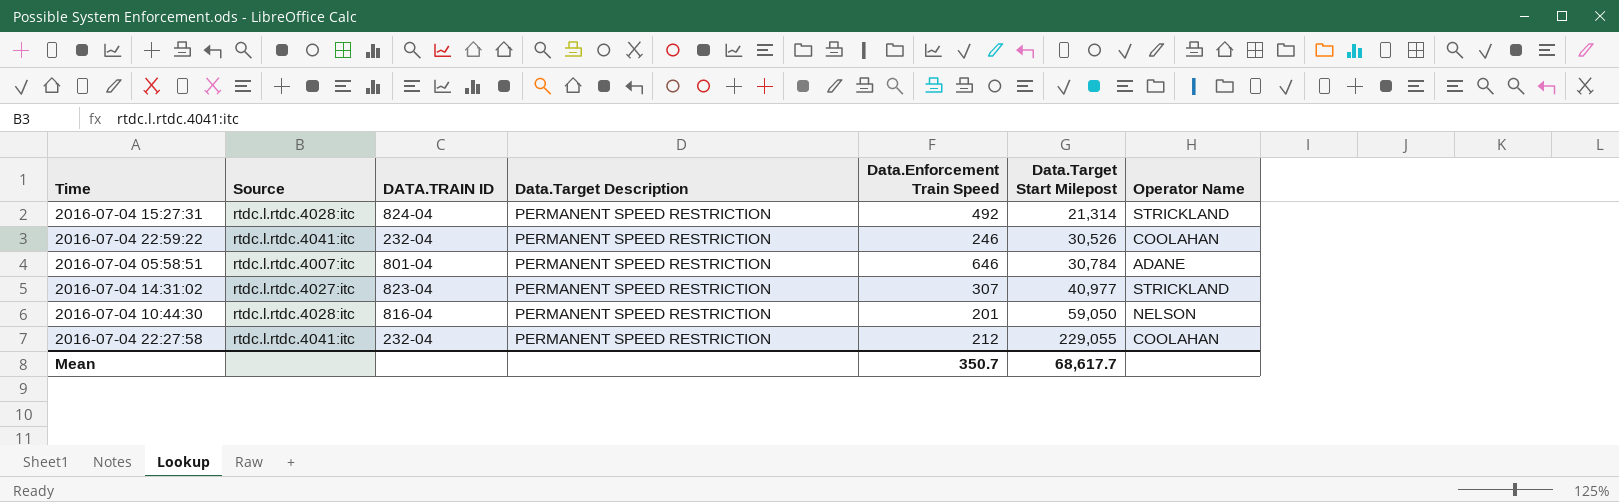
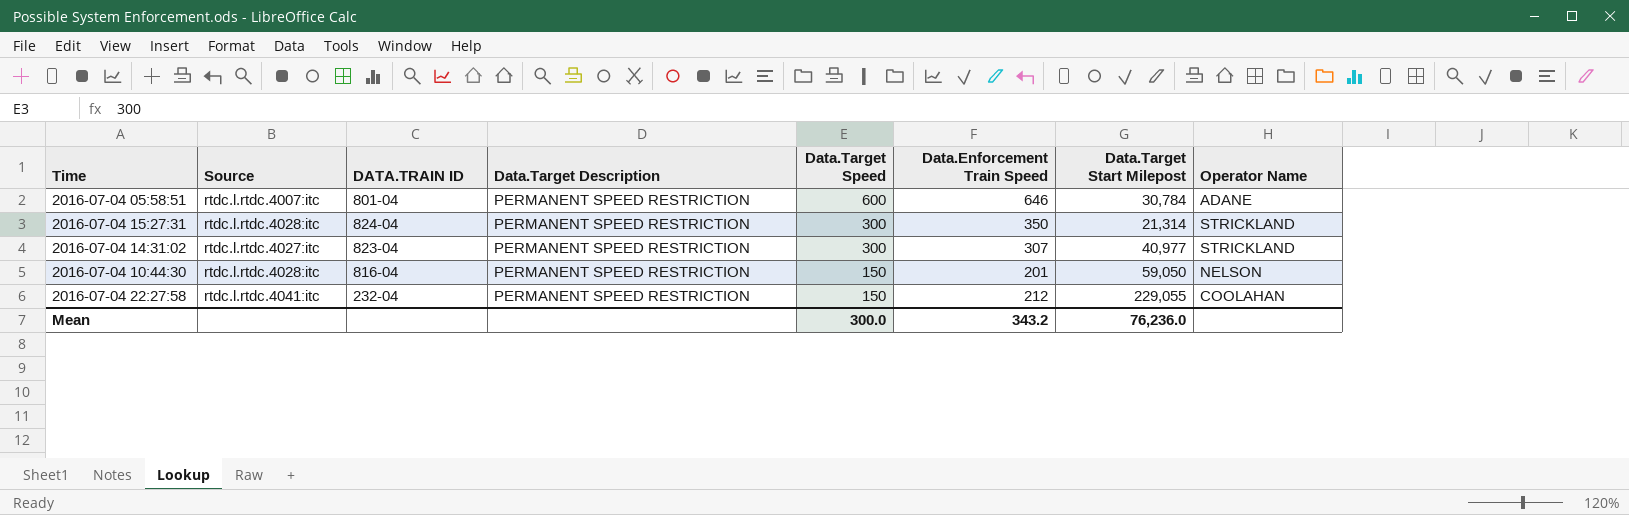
row order: Data.Target Start Milepost ascending -> Data.Target Speed descending
column Data.Target Speed | position: none -> 5
row 2016-07-04 22:59:22: rtdc.l.rtdc.4041:itc | 232-04 | PERMANENT SPEED RESTRICTION | 246 | 30,526 | COOLAHAN -> none
2016-07-04 15:27:31 | Data.Enforcement Train Speed: 492 -> 350
Mean | Data.Enforcement Train Speed: 350.7 -> 343.2
Mean | Data.Target Start Milepost: 68,617.7 -> 76,236.0

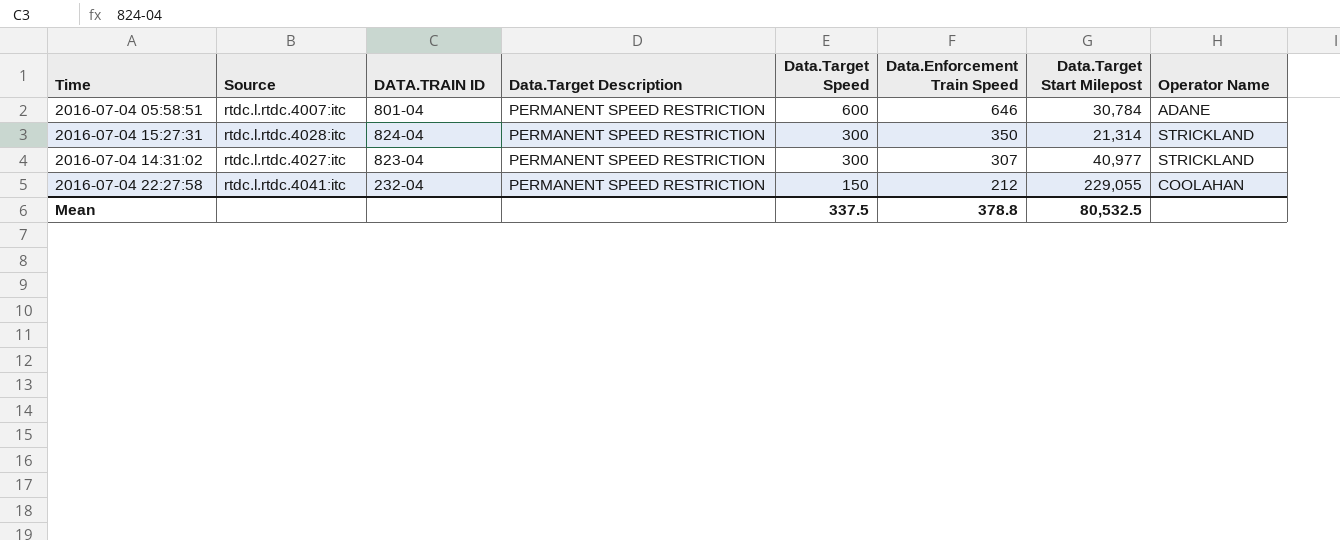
row 2016-07-04 10:44:30: rtdc.l.rtdc.4028:itc | 816-04 | PERMANENT SPEED RESTRICTION | 150 | 201 | 59,050 | NELSON -> none
Mean | Data.Target Speed: 300.0 -> 337.5
Mean | Data.Enforcement Train Speed: 343.2 -> 378.8
Mean | Data.Target Start Milepost: 76,236.0 -> 80,532.5

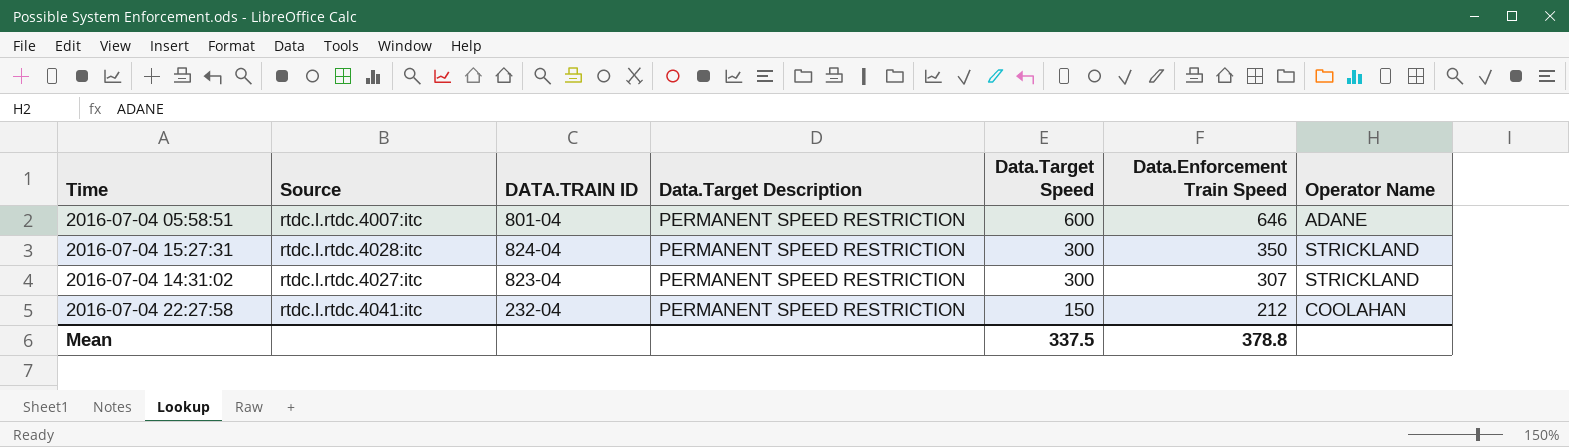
column Data.Target Start Milepost | position: 7 -> none

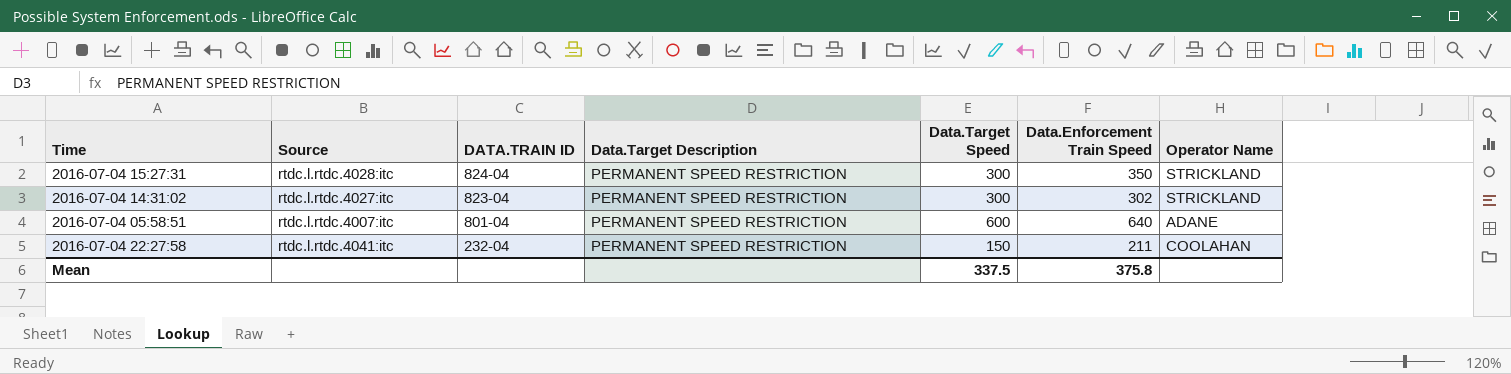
row order: Data.Target Speed descending -> DATA.TRAIN ID descending
2016-07-04 14:31:02 | Data.Enforcement Train Speed: 307 -> 302
2016-07-04 05:58:51 | Data.Enforcement Train Speed: 646 -> 640
2016-07-04 22:27:58 | Data.Enforcement Train Speed: 212 -> 211
Mean | Data.Enforcement Train Speed: 378.8 -> 375.8

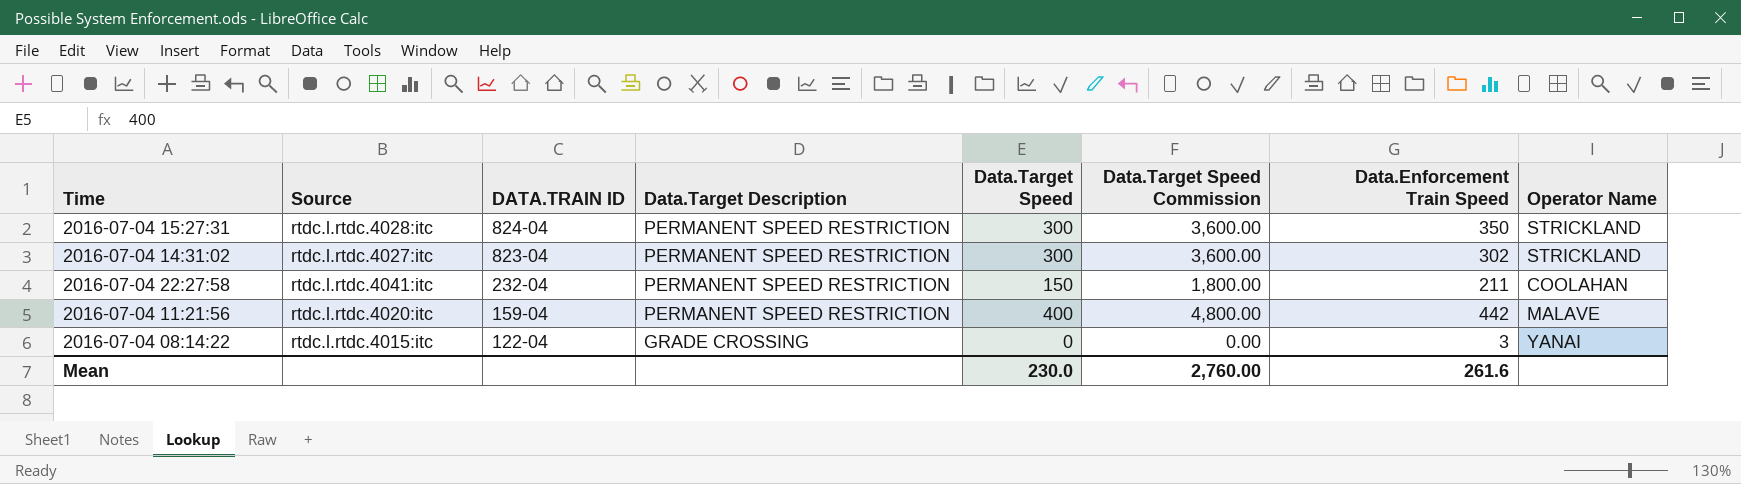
column Data.Target Speed Commission | formula: none -> [Data.Target Speed] * 12
row 2016-07-04 05:58:51: rtdc.l.rtdc.4007:itc | 801-04 | PERMANENT SPEED RESTRICTION | 600 | 640 | ADANE -> none
row 2016-07-04 11:21:56: none -> rtdc.l.rtdc.4020:itc | 159-04 | PERMANENT SPEED RESTRICTION | 400 | 4,800.00 | 442 | MALAVE
row 2016-07-04 08:14:22: none -> rtdc.l.rtdc.4015:itc | 122-04 | GRADE CROSSING | 0 | 0.00 | 3 | YANAI
Mean | Data.Target Speed: 337.5 -> 230.0
Mean | Data.Enforcement Train Speed: 375.8 -> 261.6

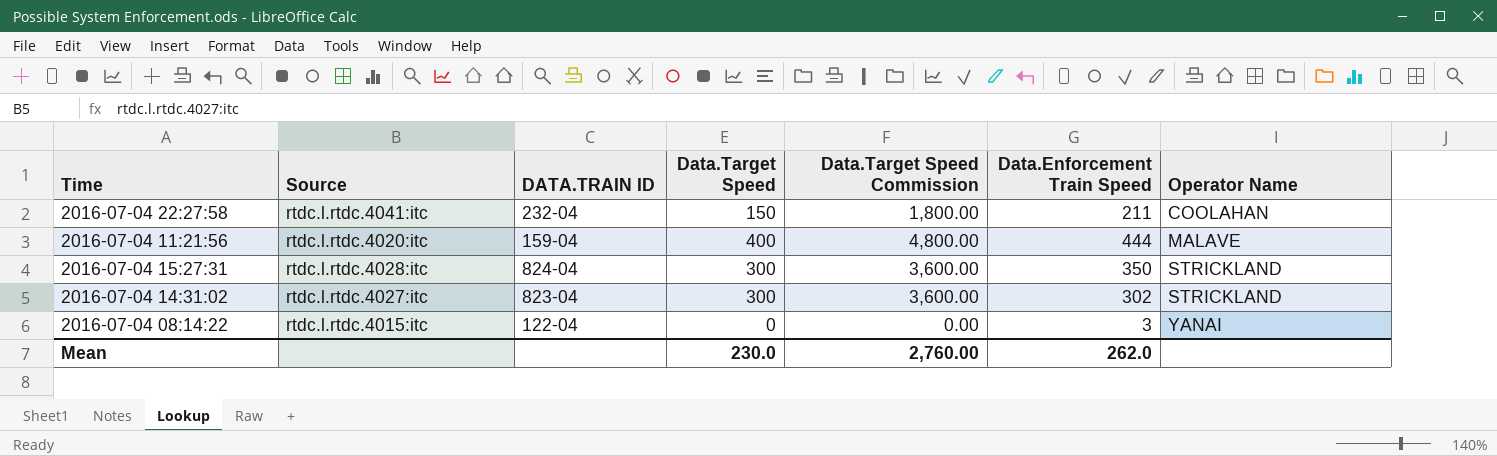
row order: DATA.TRAIN ID descending -> Operator Name ascending
column Data.Target Description | position: 4 -> none
2016-07-04 11:21:56 | Data.Enforcement Train Speed: 442 -> 444
Mean | Data.Enforcement Train Speed: 261.6 -> 262.0

